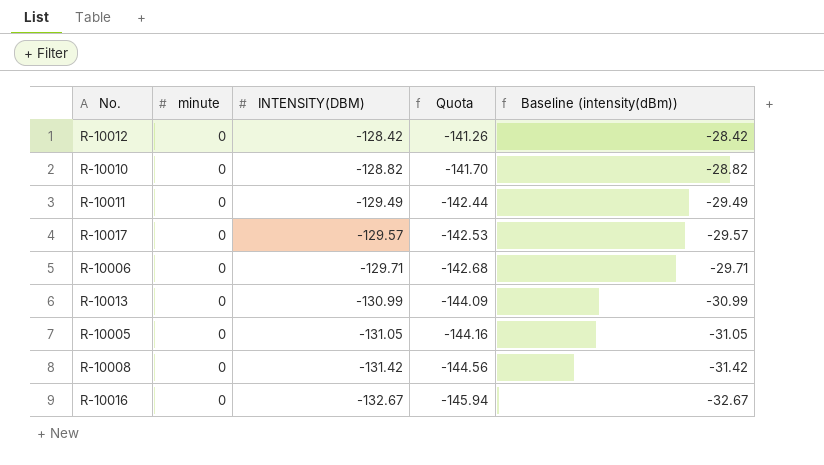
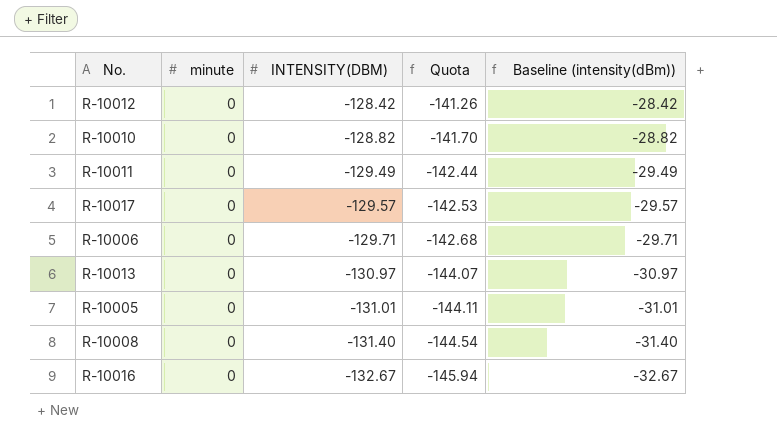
R-10013 | INTENSITY(DBM): -130.99 -> -130.97
R-10013 | Quota: -144.09 -> -144.07
R-10013 | Baseline (intensity(dBm)): -30.99 -> -30.97
R-10005 | INTENSITY(DBM): -131.05 -> -131.01
R-10005 | Quota: -144.16 -> -144.11
R-10005 | Baseline (intensity(dBm)): -31.05 -> -31.01
R-10008 | INTENSITY(DBM): -131.42 -> -131.40
R-10008 | Quota: -144.56 -> -144.54
R-10008 | Baseline (intensity(dBm)): -31.42 -> -31.40

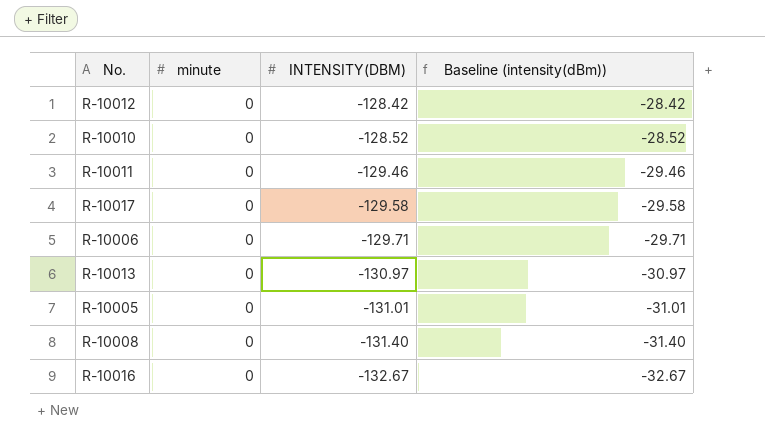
column Quota | formula: [INTENSITY(DBM)] * 1.1 -> none
R-10010 | INTENSITY(DBM): -128.82 -> -128.52
R-10010 | Baseline (intensity(dBm)): -28.82 -> -28.52
R-10011 | INTENSITY(DBM): -129.49 -> -129.46
R-10011 | Baseline (intensity(dBm)): -29.49 -> -29.46
R-10017 | INTENSITY(DBM): -129.57 -> -129.58
R-10017 | Baseline (intensity(dBm)): -29.57 -> -29.58

